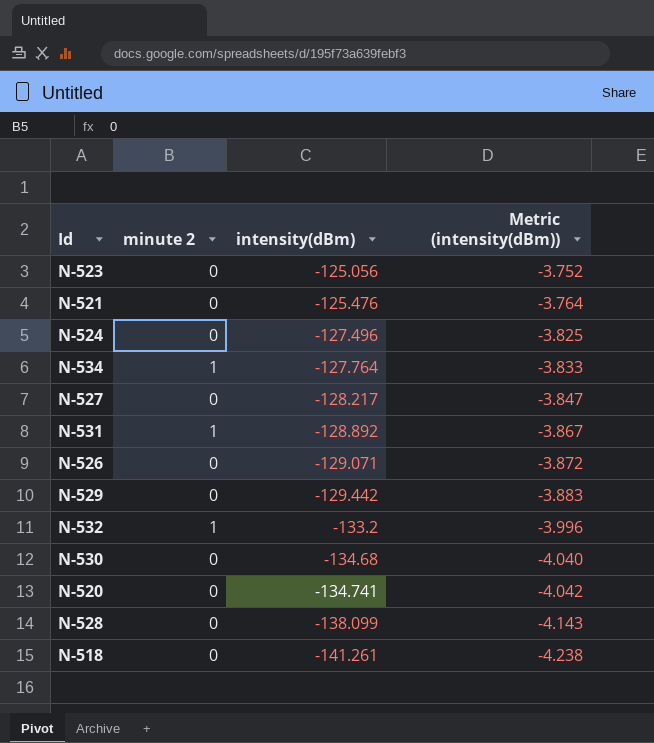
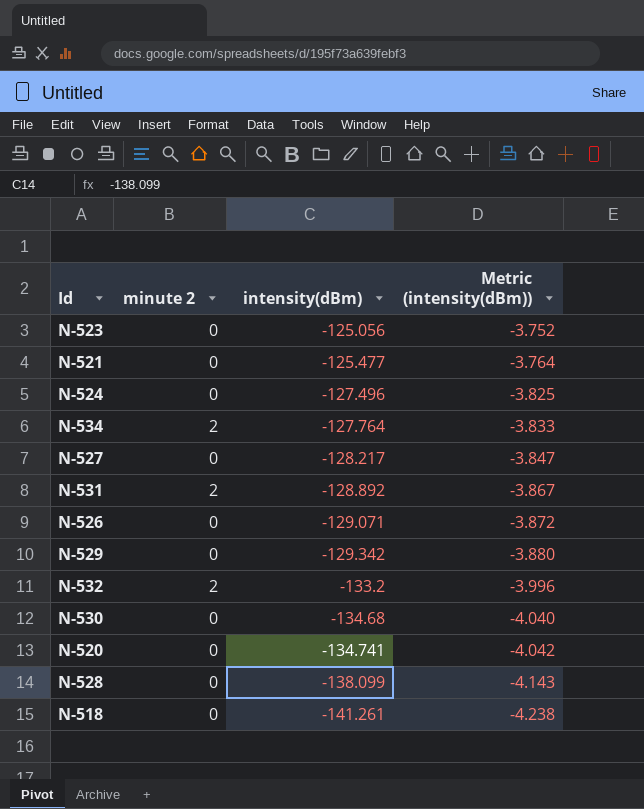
N-521 | intensity(dBm): -125.476 -> -125.477
N-534 | minute 2: 1 -> 2
N-531 | minute 2: 1 -> 2
N-529 | intensity(dBm): -129.442 -> -129.342
N-529 | Metric (intensity(dBm)): -3.883 -> -3.880
N-532 | minute 2: 1 -> 2

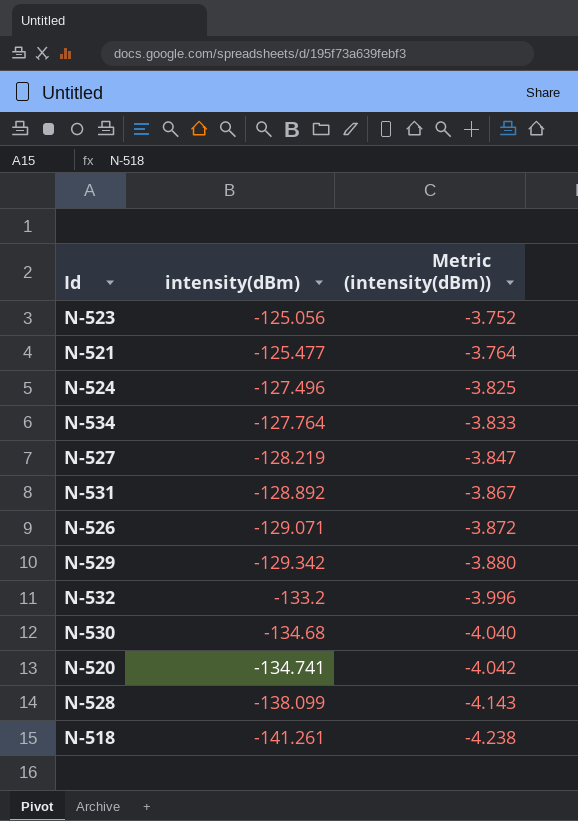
column minute 2 | position: 2 -> none
N-527 | intensity(dBm): -128.217 -> -128.219

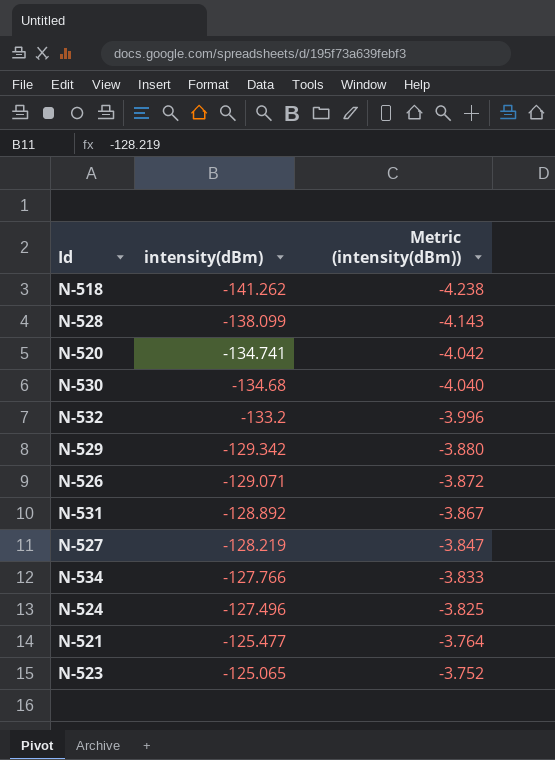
row order: intensity(dBm) descending -> intensity(dBm) ascending
N-518 | intensity(dBm): -141.261 -> -141.262
N-534 | intensity(dBm): -127.764 -> -127.766
N-523 | intensity(dBm): -125.056 -> -125.065

